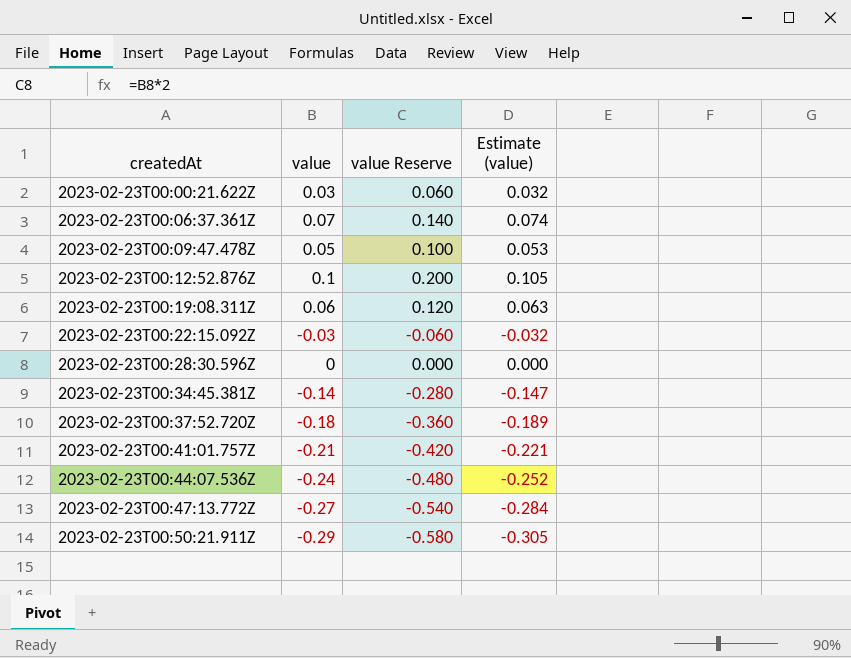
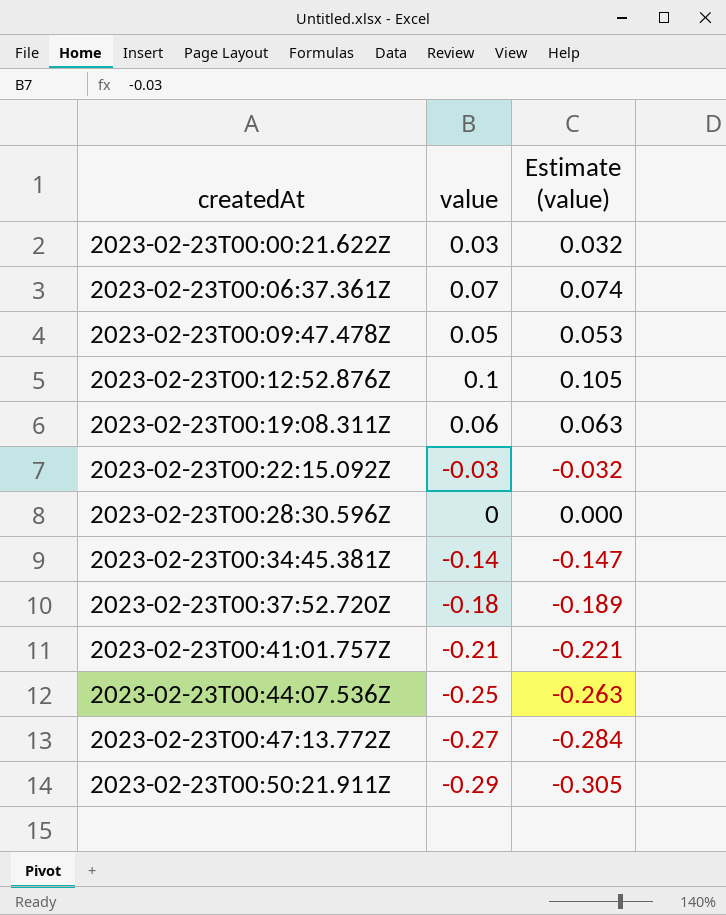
column value Reserve | formula: [value] * 2 -> none
2023-02-23T00:44:07.536Z | value: -0.24 -> -0.25
2023-02-23T00:44:07.536Z | Estimate (value): -0.252 -> -0.263

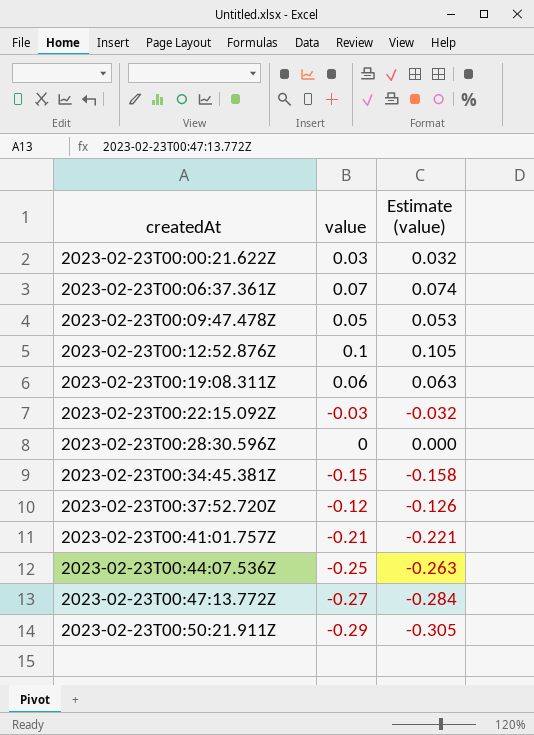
2023-02-23T00:34:45.381Z | value: -0.14 -> -0.15
2023-02-23T00:34:45.381Z | Estimate (value): -0.147 -> -0.158
2023-02-23T00:37:52.720Z | value: -0.18 -> -0.12
2023-02-23T00:37:52.720Z | Estimate (value): -0.189 -> -0.126

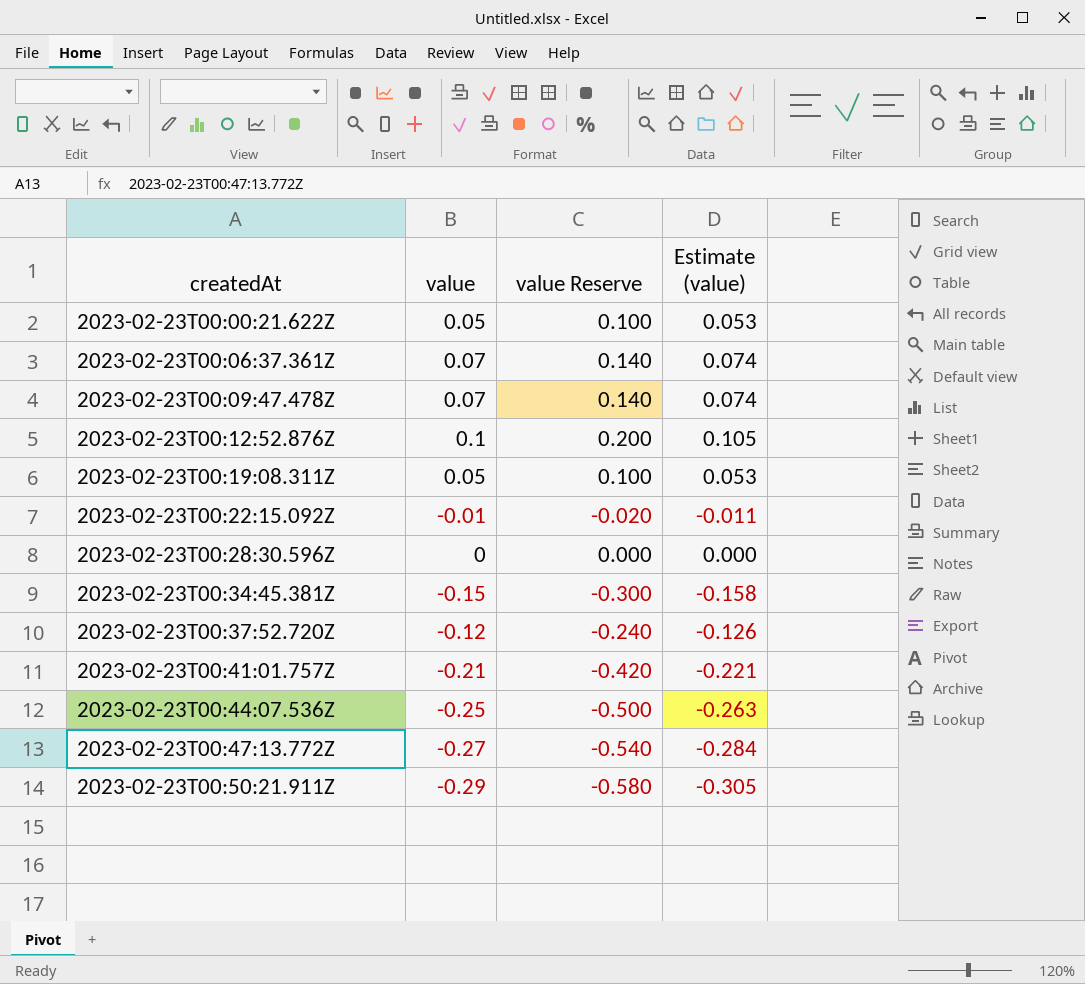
column value Reserve | formula: none -> [value] * 2
2023-02-23T00:00:21.622Z | value: 0.03 -> 0.05
2023-02-23T00:00:21.622Z | Estimate (value): 0.032 -> 0.053
2023-02-23T00:09:47.478Z | value: 0.05 -> 0.07
2023-02-23T00:09:47.478Z | Estimate (value): 0.053 -> 0.074
2023-02-23T00:19:08.311Z | value: 0.06 -> 0.05
2023-02-23T00:19:08.311Z | Estimate (value): 0.063 -> 0.053
2023-02-23T00:22:15.092Z | value: -0.03 -> -0.01
2023-02-23T00:22:15.092Z | Estimate (value): -0.032 -> -0.011

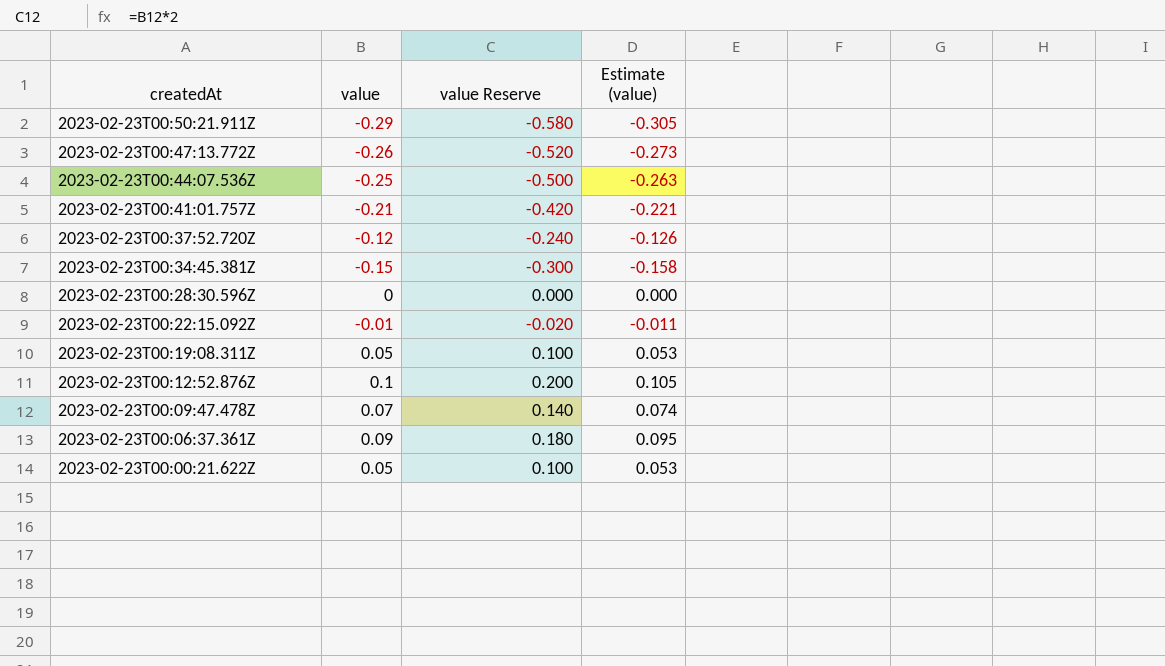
row order: createdAt ascending -> createdAt descending
2023-02-23T00:47:13.772Z | value: -0.27 -> -0.26
2023-02-23T00:47:13.772Z | value Reserve: -0.540 -> -0.520
2023-02-23T00:47:13.772Z | Estimate (value): -0.284 -> -0.273
2023-02-23T00:06:37.361Z | value: 0.07 -> 0.09
2023-02-23T00:06:37.361Z | value Reserve: 0.140 -> 0.180
2023-02-23T00:06:37.361Z | Estimate (value): 0.074 -> 0.095

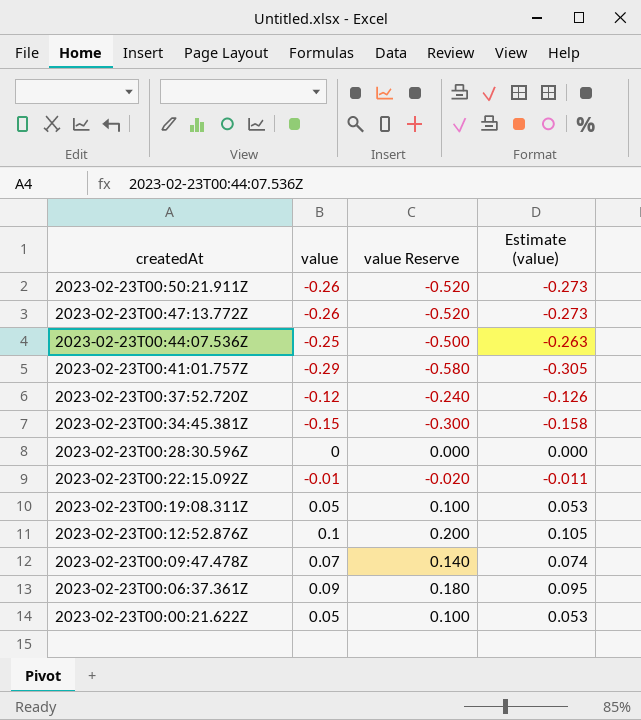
2023-02-23T00:50:21.911Z | value: -0.29 -> -0.26
2023-02-23T00:50:21.911Z | value Reserve: -0.580 -> -0.520
2023-02-23T00:50:21.911Z | Estimate (value): -0.305 -> -0.273
2023-02-23T00:41:01.757Z | value: -0.21 -> -0.29
2023-02-23T00:41:01.757Z | value Reserve: -0.420 -> -0.580
2023-02-23T00:41:01.757Z | Estimate (value): -0.221 -> -0.305

